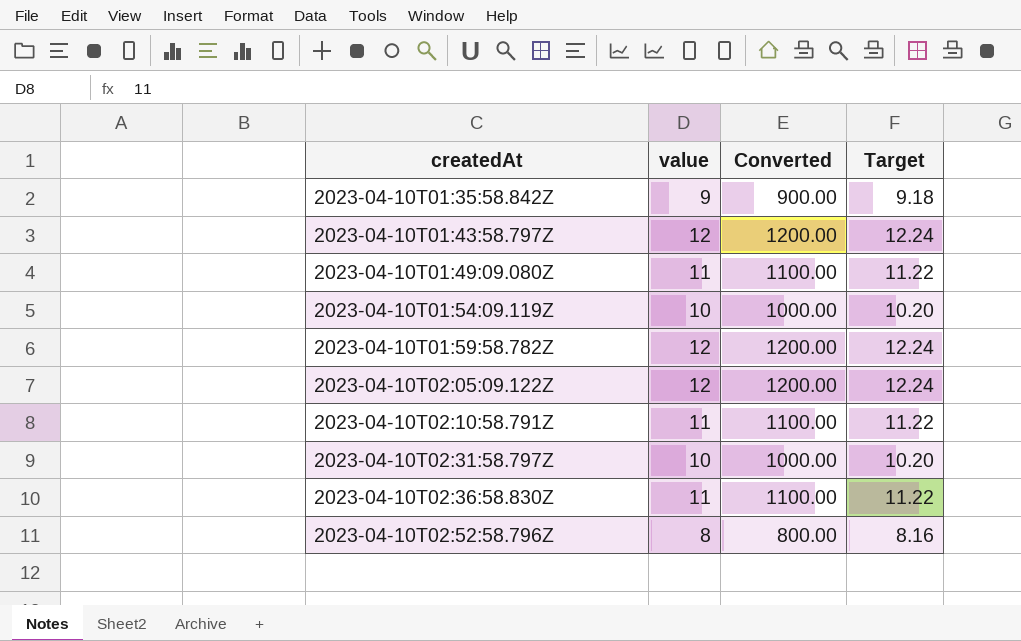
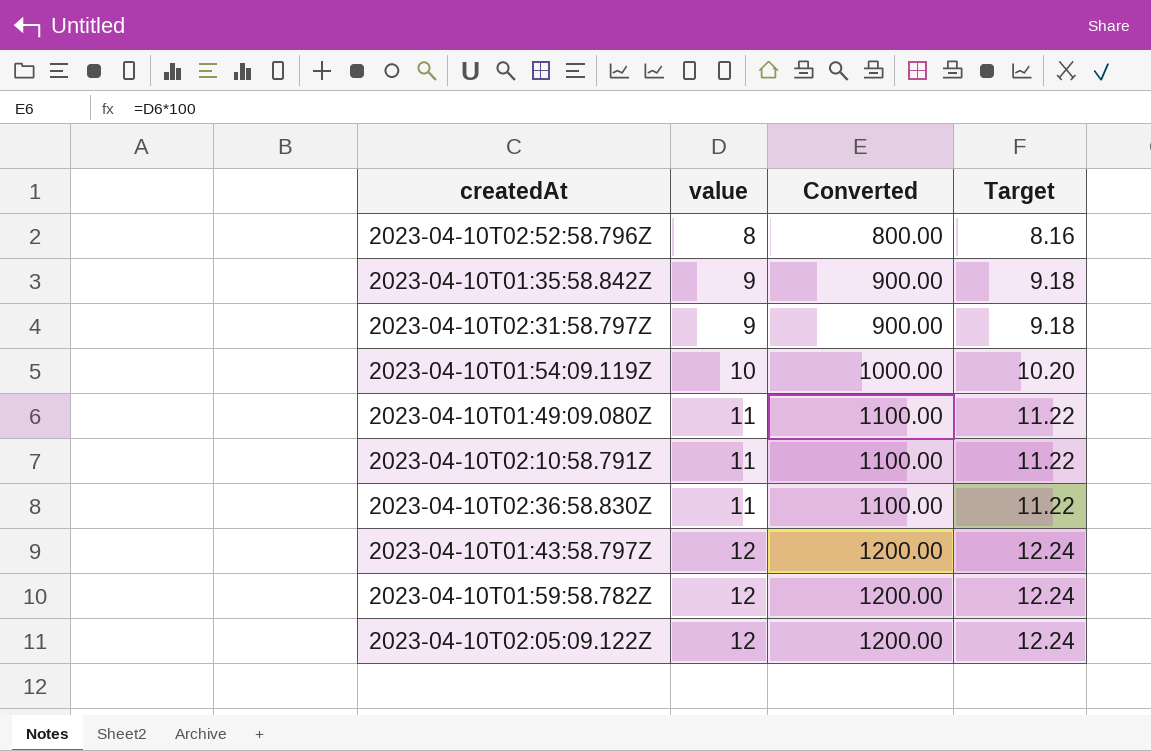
row order: createdAt ascending -> value ascending
2023-04-10T02:31:58.797Z | value: 10 -> 9
2023-04-10T02:31:58.797Z | Converted: 1000.00 -> 900.00
2023-04-10T02:31:58.797Z | Target: 10.20 -> 9.18

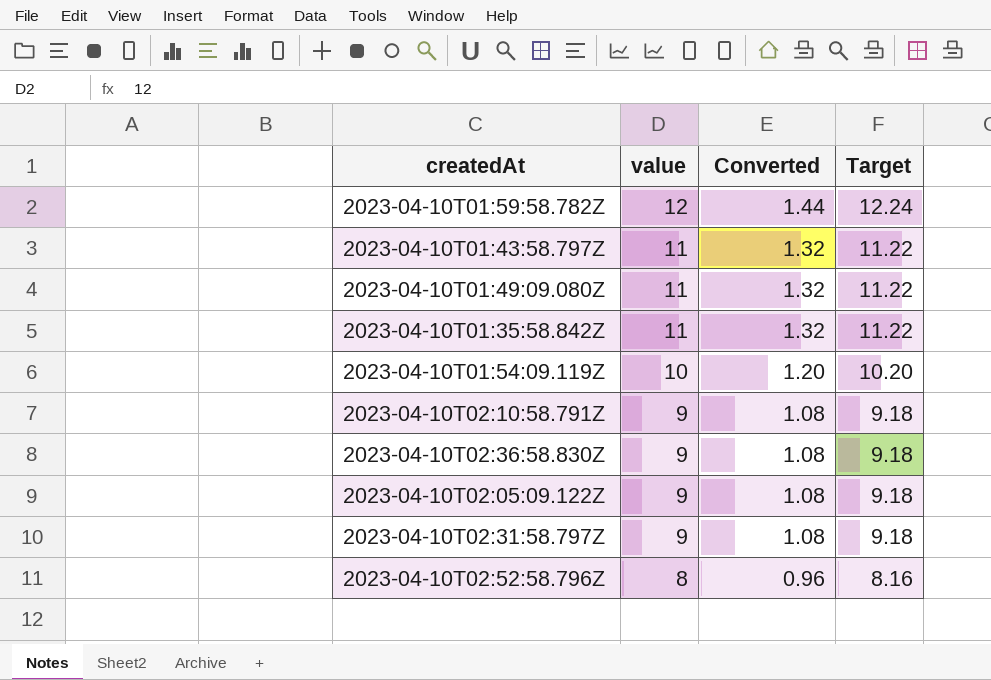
row order: value ascending -> value descending
column Converted | formula: [value] * 100 -> [value] * 0.12
2023-04-10T01:43:58.797Z | value: 12 -> 11
2023-04-10T01:43:58.797Z | Target: 12.24 -> 11.22
2023-04-10T01:35:58.842Z | value: 9 -> 11
2023-04-10T01:35:58.842Z | Target: 9.18 -> 11.22
2023-04-10T02:10:58.791Z | value: 11 -> 9
2023-04-10T02:10:58.791Z | Target: 11.22 -> 9.18
2023-04-10T02:36:58.830Z | value: 11 -> 9
2023-04-10T02:36:58.830Z | Target: 11.22 -> 9.18
2023-04-10T02:05:09.122Z | value: 12 -> 9
2023-04-10T02:05:09.122Z | Target: 12.24 -> 9.18

